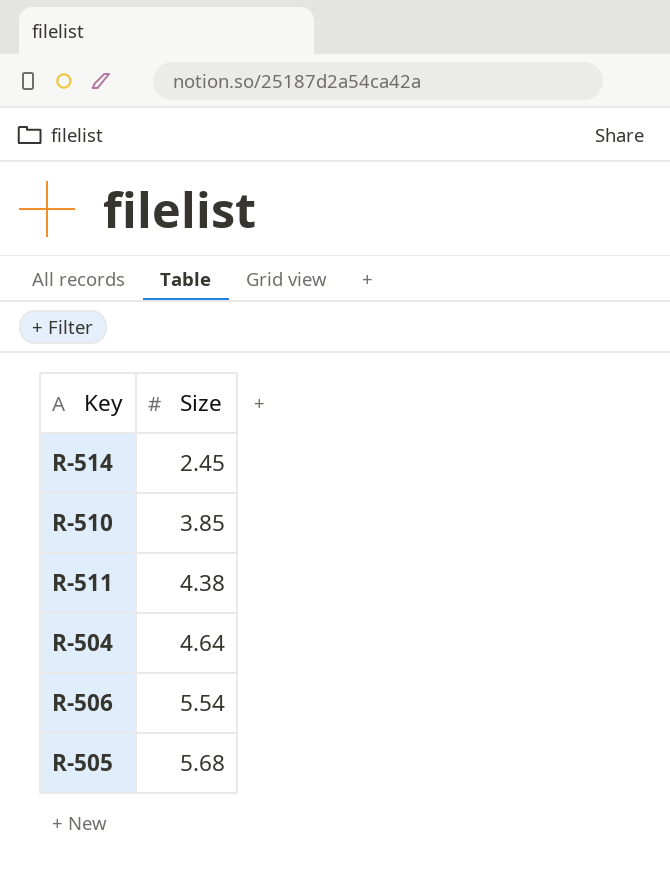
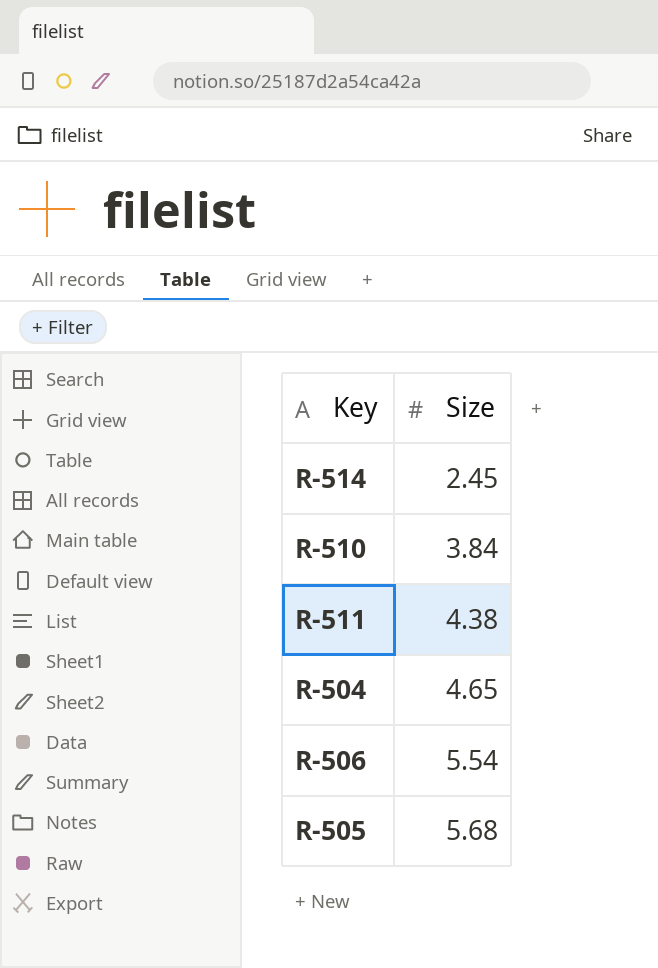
R-510 | Size: 3.85 -> 3.84
R-504 | Size: 4.64 -> 4.65

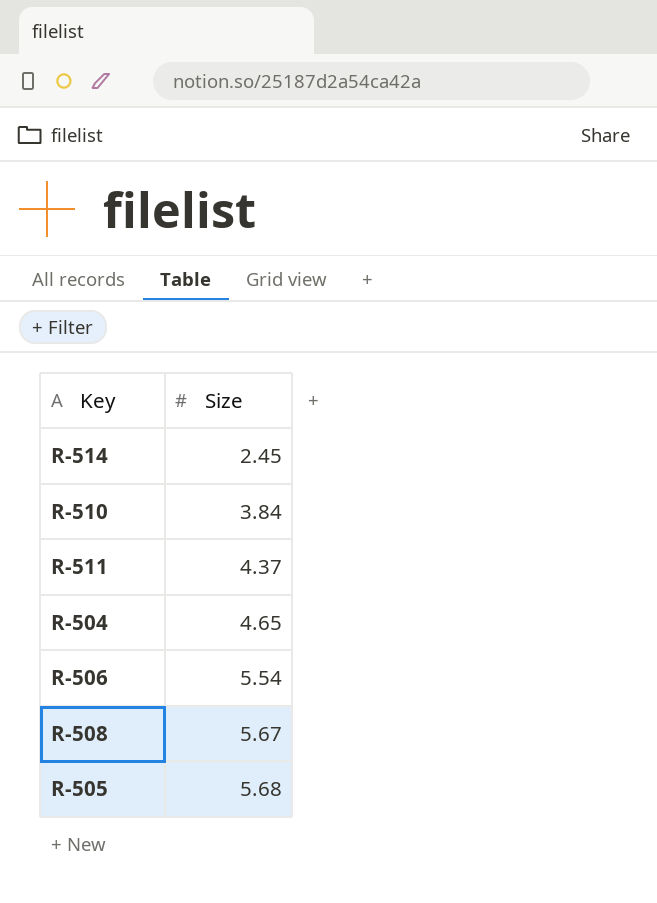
R-511 | Size: 4.38 -> 4.37
row R-508: none -> 5.67

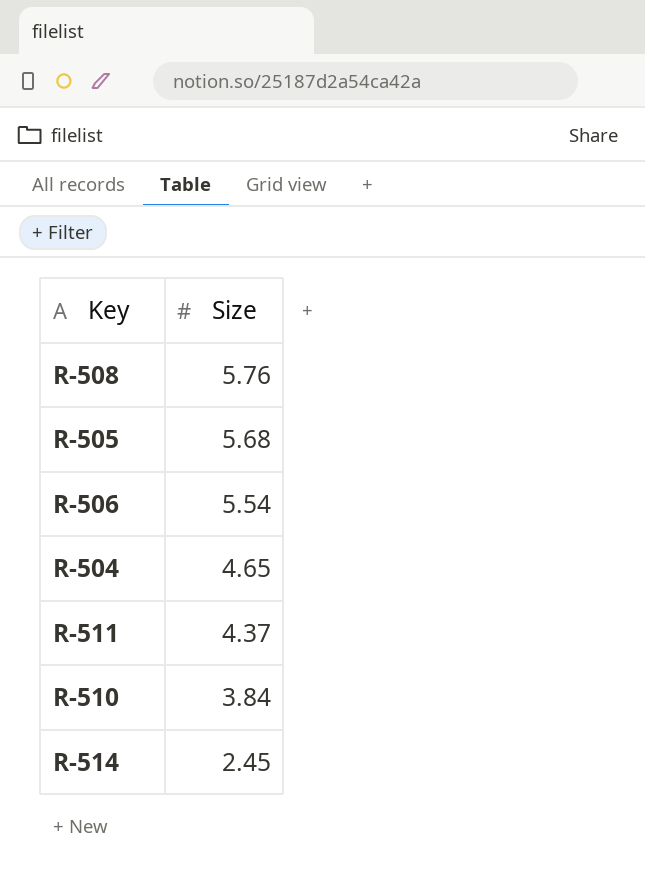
row order: Size ascending -> Size descending
R-508 | Size: 5.67 -> 5.76

